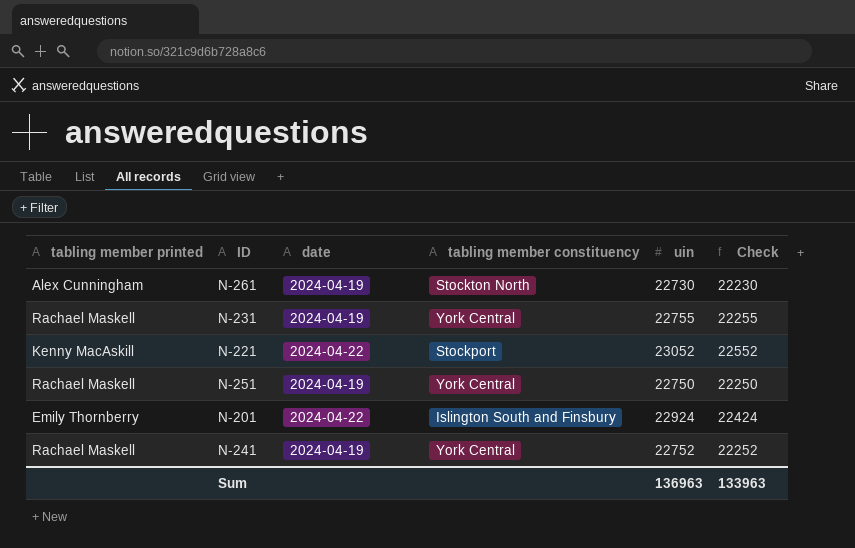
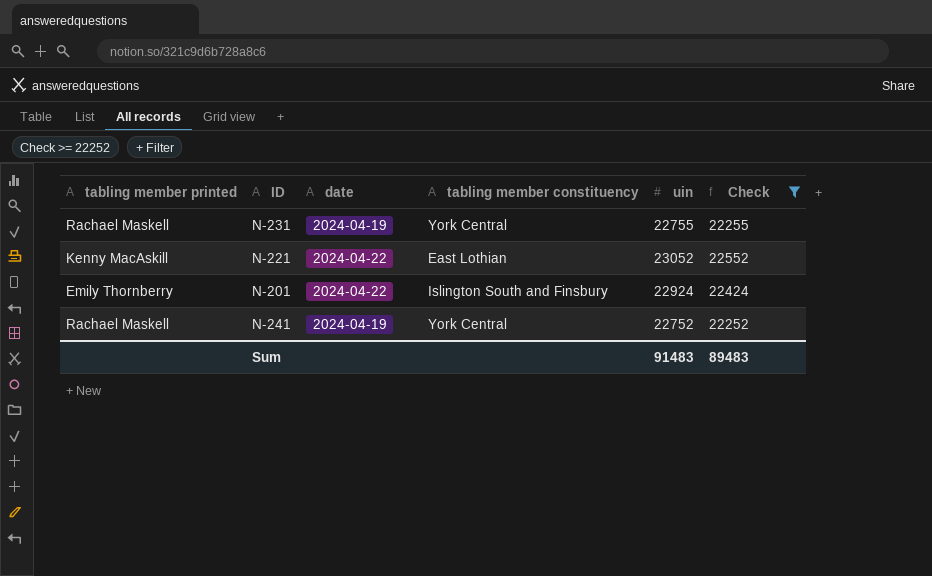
filter: none -> Check >= 22252
N-221 | tabling member constituency: Stockport -> East Lothian
Sum | uin: 136963 -> 91483
Sum | Check: 133963 -> 89483

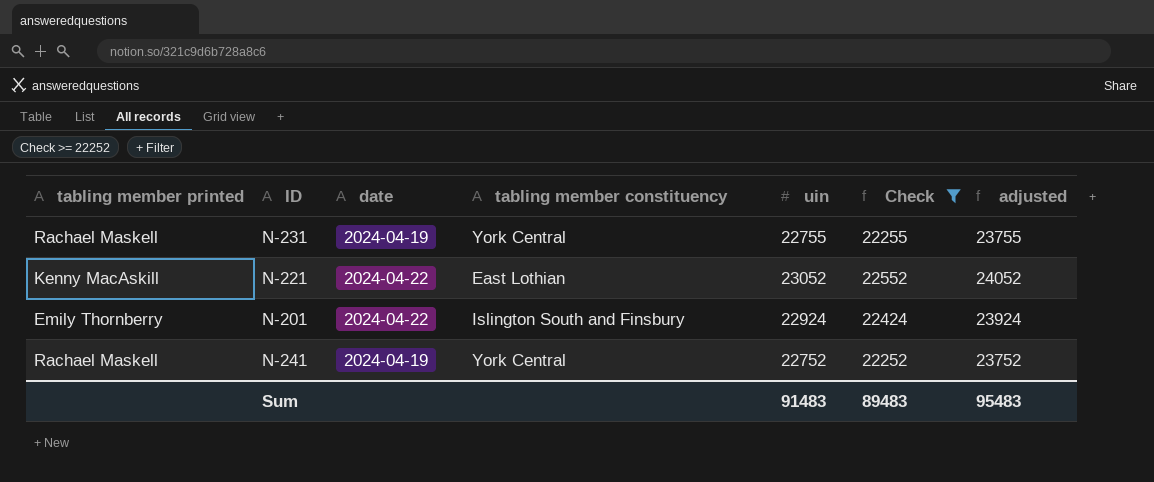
column adjusted | formula: none -> [uin] + 1000

